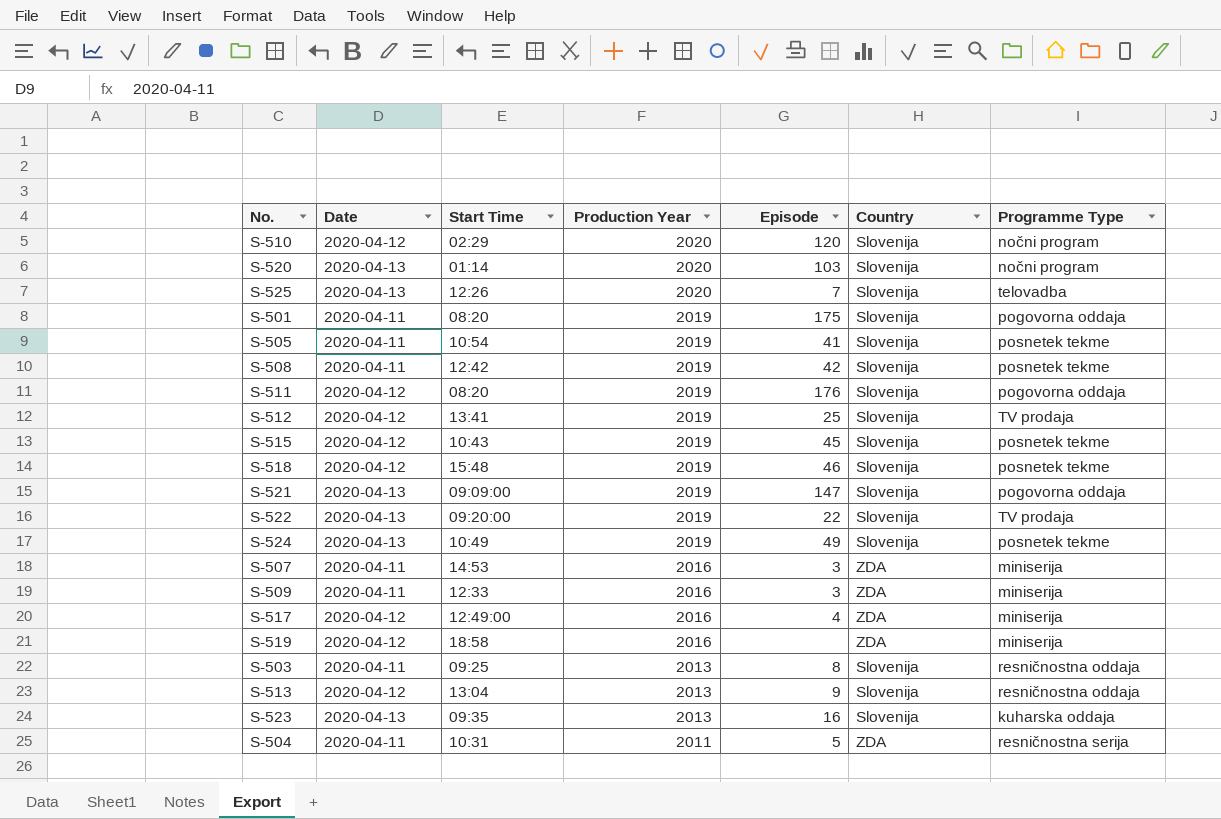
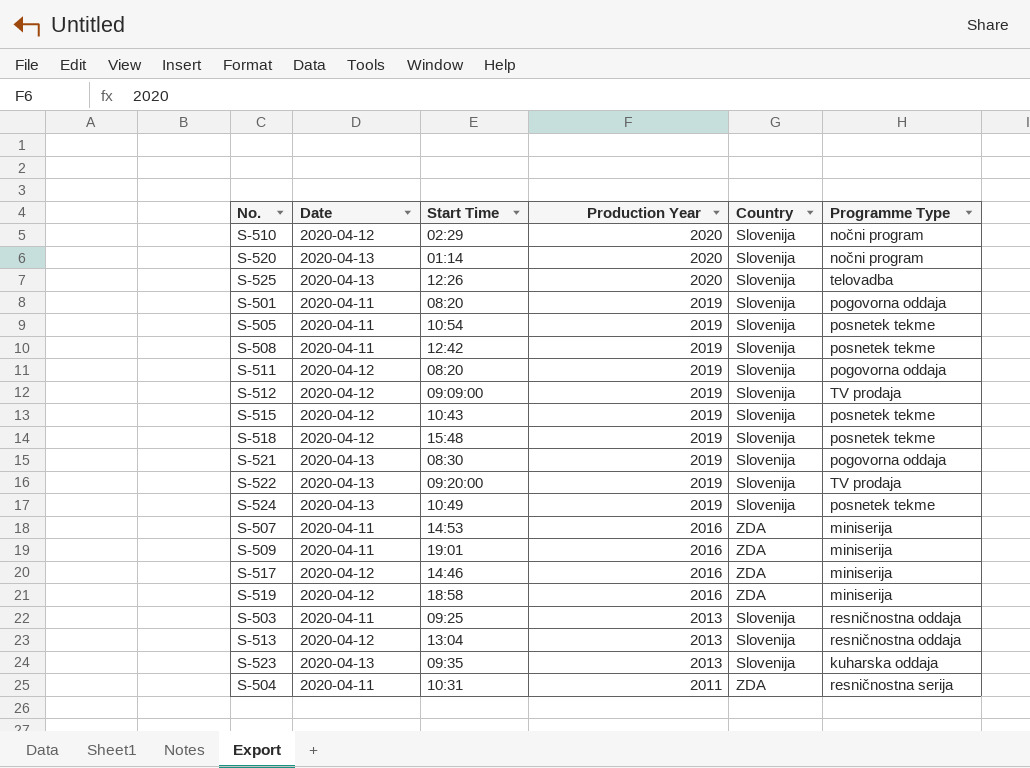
column Episode | position: 5 -> none
S-512 | Start Time: 13:41 -> 09:09:00
S-521 | Start Time: 09:09:00 -> 08:30
S-509 | Start Time: 12:33 -> 19:01
S-517 | Start Time: 12:49:00 -> 14:46

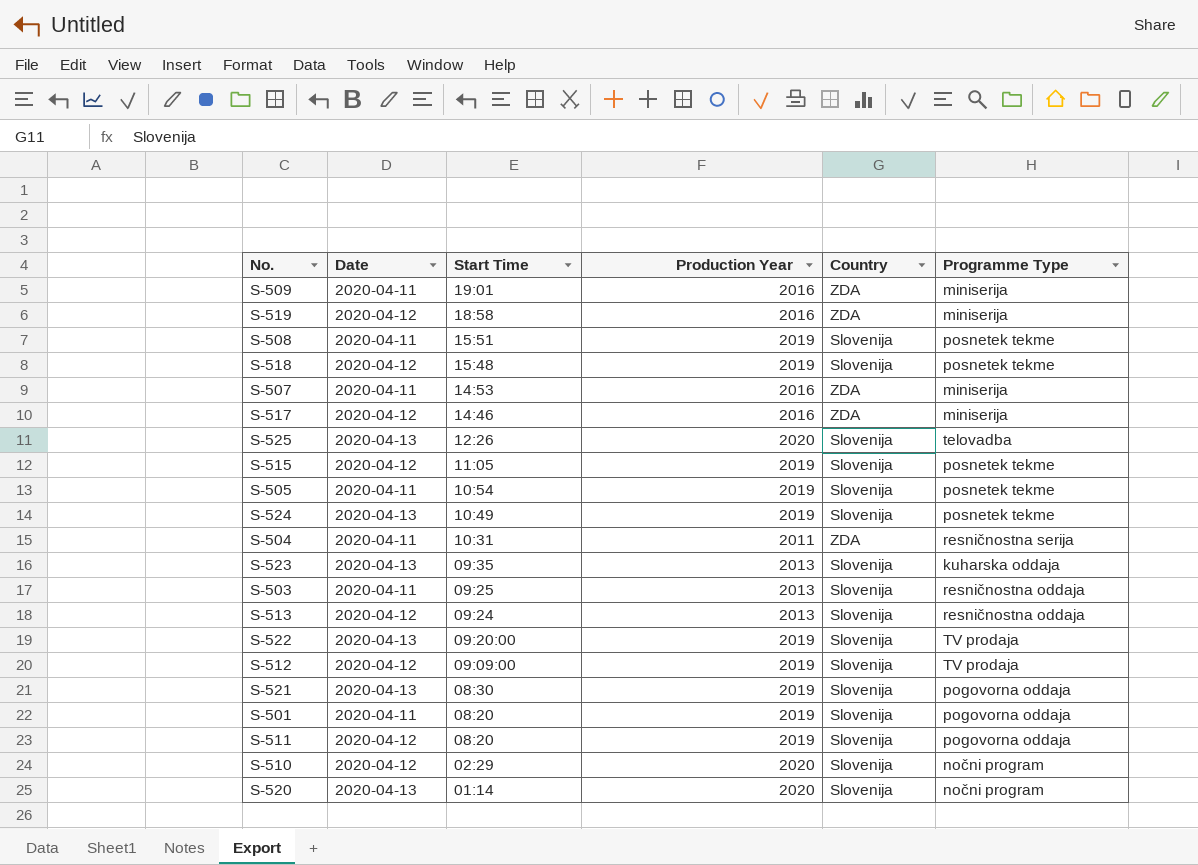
row order: Production Year descending -> Start Time descending
S-508 | Start Time: 12:42 -> 15:51
S-515 | Start Time: 10:43 -> 11:05
S-513 | Start Time: 13:04 -> 09:24

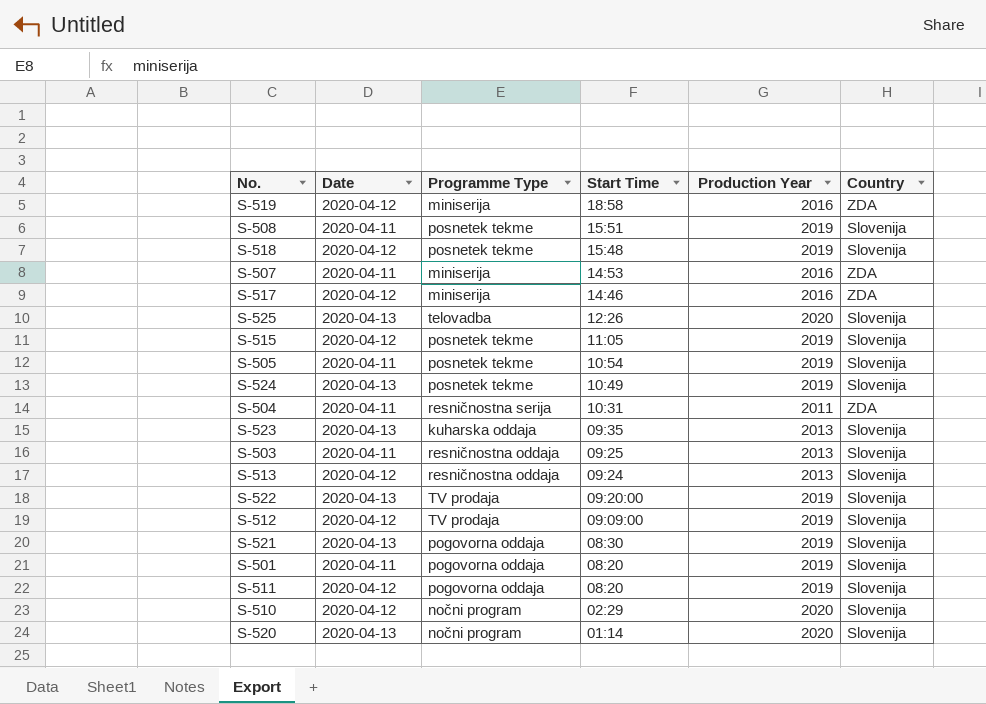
column Programme Type | position: 6 -> 3
row S-509: 2020-04-11 | 19:01 | 2016 | ZDA | miniserija -> none

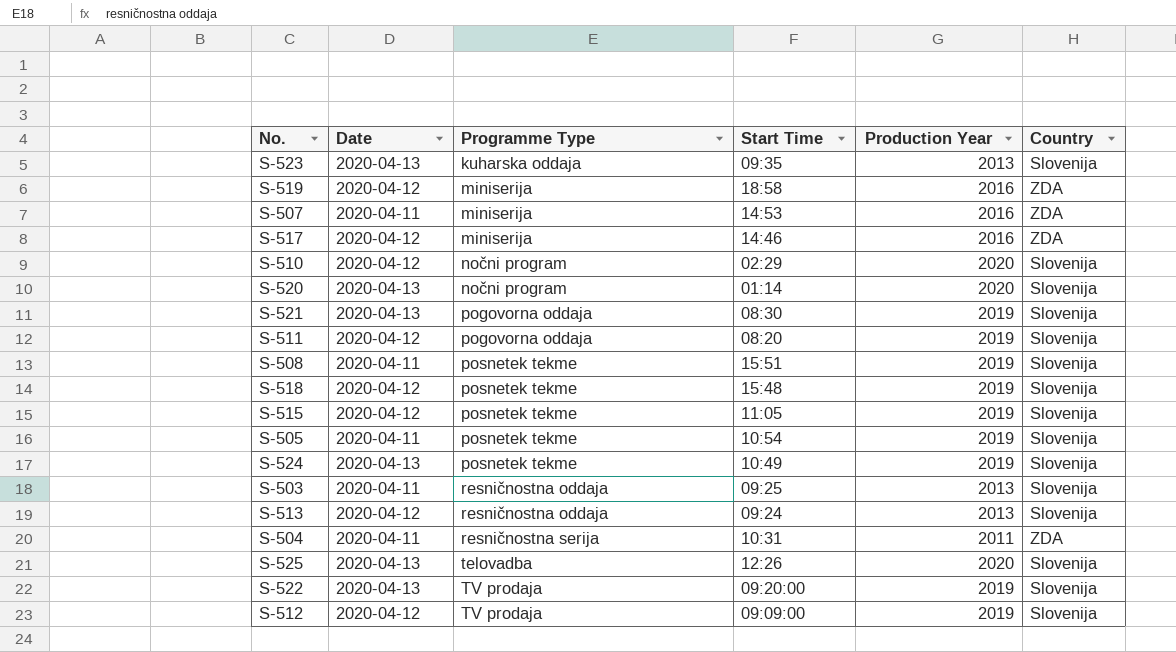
row order: Start Time descending -> Programme Type ascending
row S-501: 2020-04-11 | pogovorna oddaja | 08:20 | 2019 | Slovenija -> none

